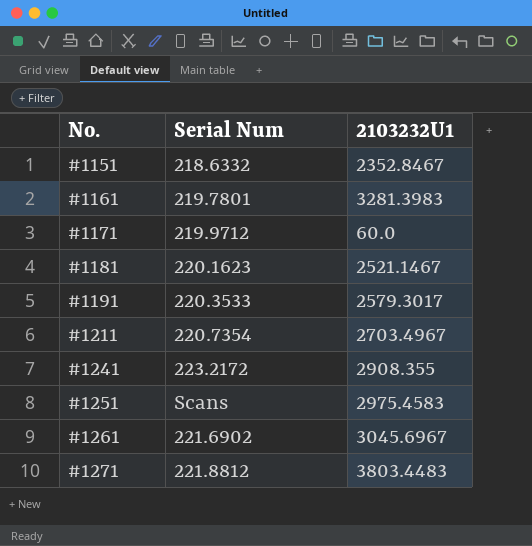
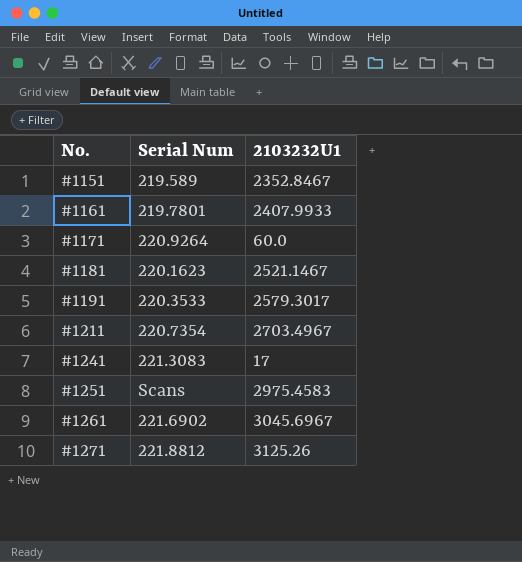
#1151 | Serial Num: 218.6332 -> 219.589
#1161 | 2103232U1: 3281.3983 -> 2407.9933
#1171 | Serial Num: 219.9712 -> 220.9264
#1241 | Serial Num: 223.2172 -> 221.3083
#1241 | 2103232U1: 2908.355 -> 17
#1271 | 2103232U1: 3803.4483 -> 3125.26

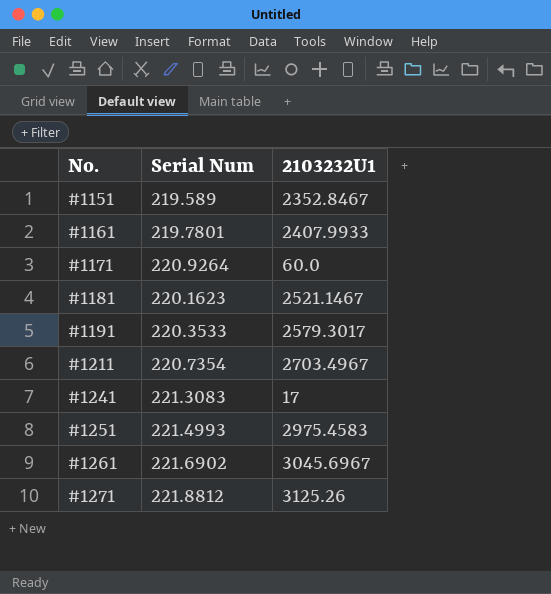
#1251 | Serial Num: Scans -> 221.4993

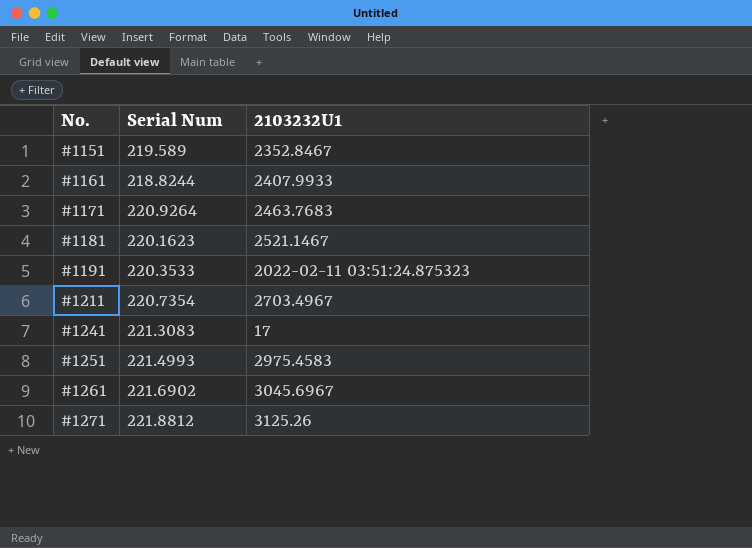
#1161 | Serial Num: 219.7801 -> 218.8244
#1171 | 2103232U1: 60.0 -> 2463.7683
#1191 | 2103232U1: 2579.3017 -> 2022-02-11 03:51:24.875323

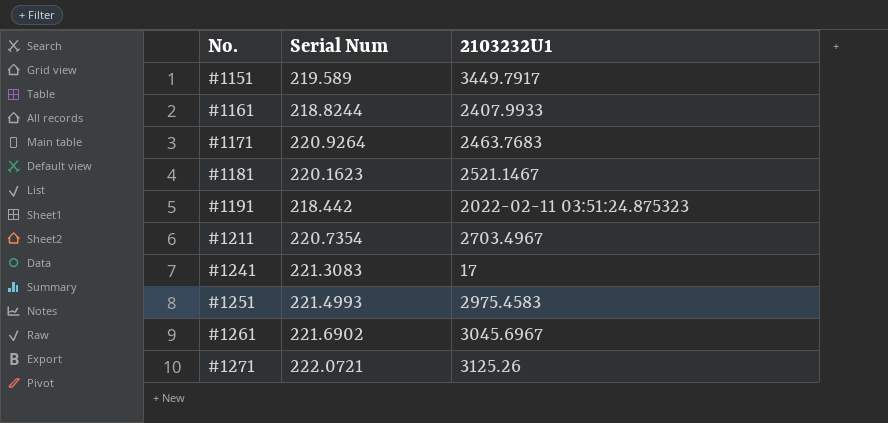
#1151 | 2103232U1: 2352.8467 -> 3449.7917
#1191 | Serial Num: 220.3533 -> 218.442
#1271 | Serial Num: 221.8812 -> 222.0721

